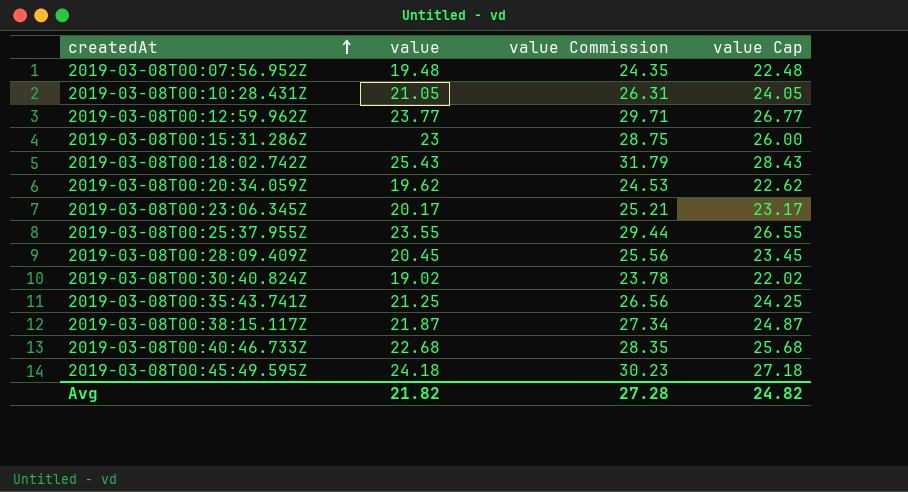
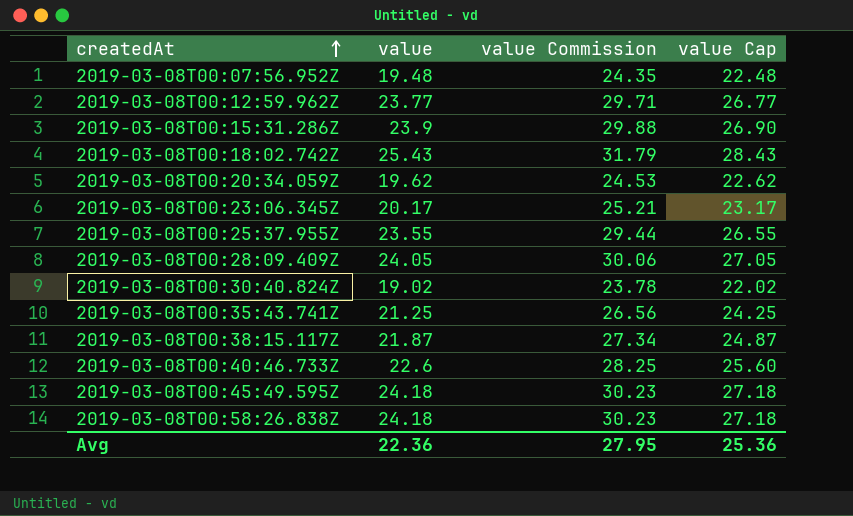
row 2019-03-08T00:10:28.431Z: 21.05 | 26.31 | 24.05 -> none
2019-03-08T00:15:31.286Z | value: 23 -> 23.9
2019-03-08T00:15:31.286Z | value Commission: 28.75 -> 29.88
2019-03-08T00:15:31.286Z | value Cap: 26.00 -> 26.90
2019-03-08T00:28:09.409Z | value: 20.45 -> 24.05
2019-03-08T00:28:09.409Z | value Commission: 25.56 -> 30.06
2019-03-08T00:28:09.409Z | value Cap: 23.45 -> 27.05
2019-03-08T00:40:46.733Z | value: 22.68 -> 22.6
2019-03-08T00:40:46.733Z | value Commission: 28.35 -> 28.25
2019-03-08T00:40:46.733Z | value Cap: 25.68 -> 25.60
row 2019-03-08T00:58:26.838Z: none -> 24.18 | 30.23 | 27.18
Avg | value: 21.82 -> 22.36
Avg | value Commission: 27.28 -> 27.95
Avg | value Cap: 24.82 -> 25.36

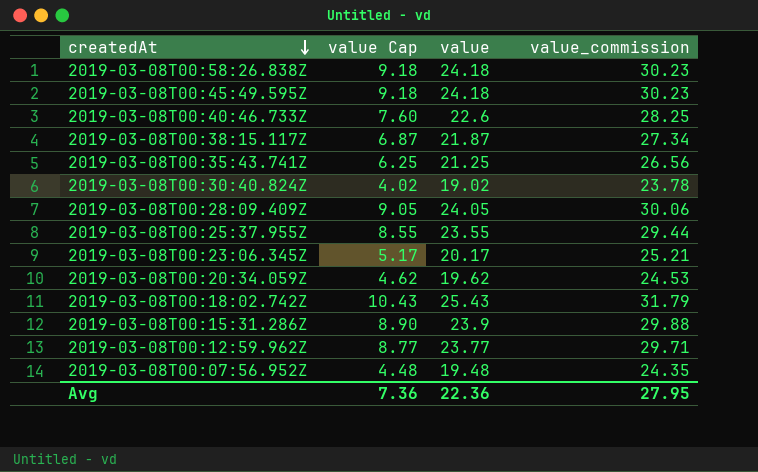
row order: createdAt ascending -> createdAt descending
column value Cap | formula: [value] + 3 -> [value] - 15
column value Cap | position: 4 -> 2
column name: value Commission -> value_commission
Avg | value Cap: 25.36 -> 7.36

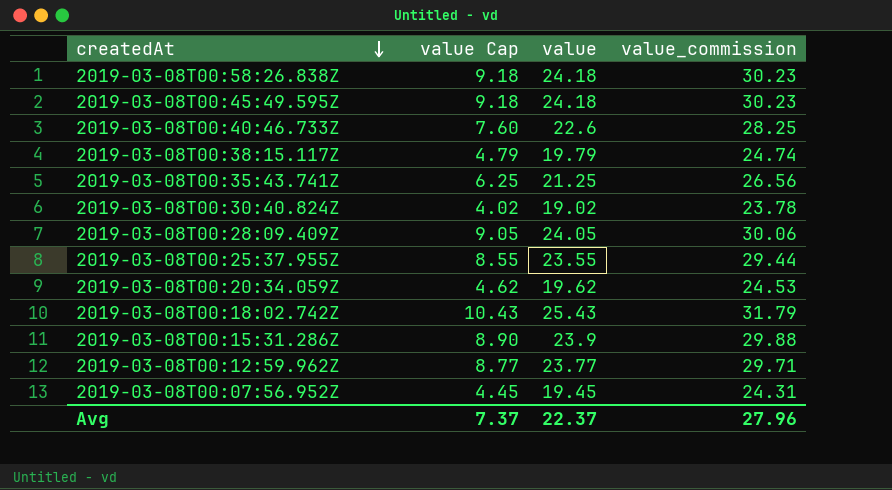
row 2019-03-08T00:23:06.345Z: 5.17 | 20.17 | 25.21 -> none
2019-03-08T00:38:15.117Z | value Cap: 6.87 -> 4.79
2019-03-08T00:38:15.117Z | value: 21.87 -> 19.79
2019-03-08T00:38:15.117Z | value_commission: 27.34 -> 24.74
2019-03-08T00:07:56.952Z | value Cap: 4.48 -> 4.45
2019-03-08T00:07:56.952Z | value: 19.48 -> 19.45
2019-03-08T00:07:56.952Z | value_commission: 24.35 -> 24.31
Avg | value Cap: 7.36 -> 7.37
Avg | value: 22.36 -> 22.37
Avg | value_commission: 27.95 -> 27.96

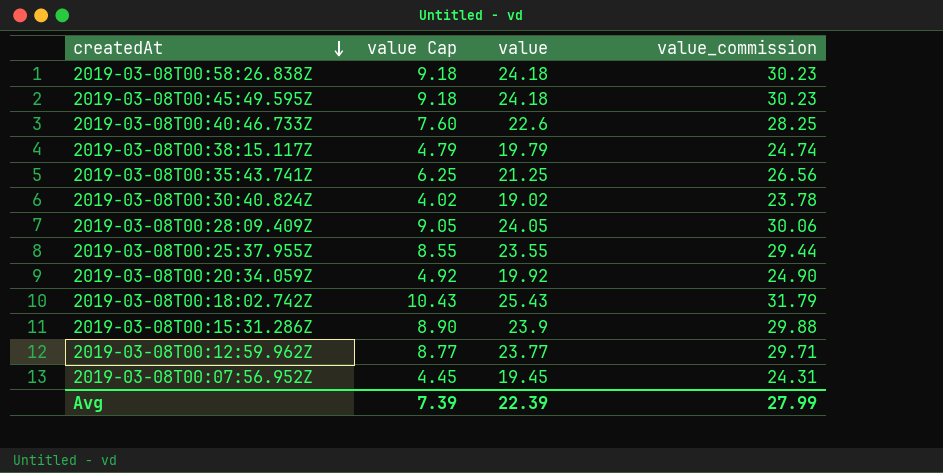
2019-03-08T00:20:34.059Z | value Cap: 4.62 -> 4.92
2019-03-08T00:20:34.059Z | value: 19.62 -> 19.92
2019-03-08T00:20:34.059Z | value_commission: 24.53 -> 24.90
Avg | value Cap: 7.37 -> 7.39
Avg | value: 22.37 -> 22.39
Avg | value_commission: 27.96 -> 27.99

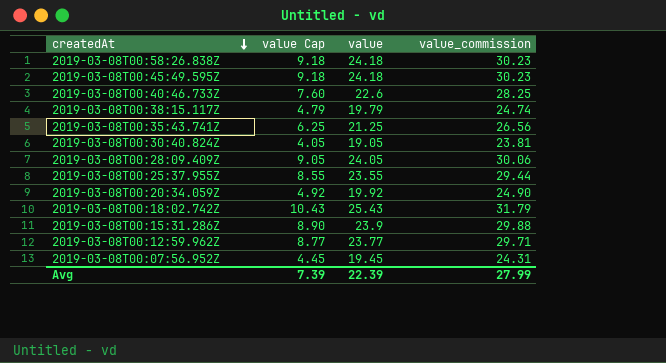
2019-03-08T00:30:40.824Z | value Cap: 4.02 -> 4.05
2019-03-08T00:30:40.824Z | value: 19.02 -> 19.05
2019-03-08T00:30:40.824Z | value_commission: 23.78 -> 23.81

